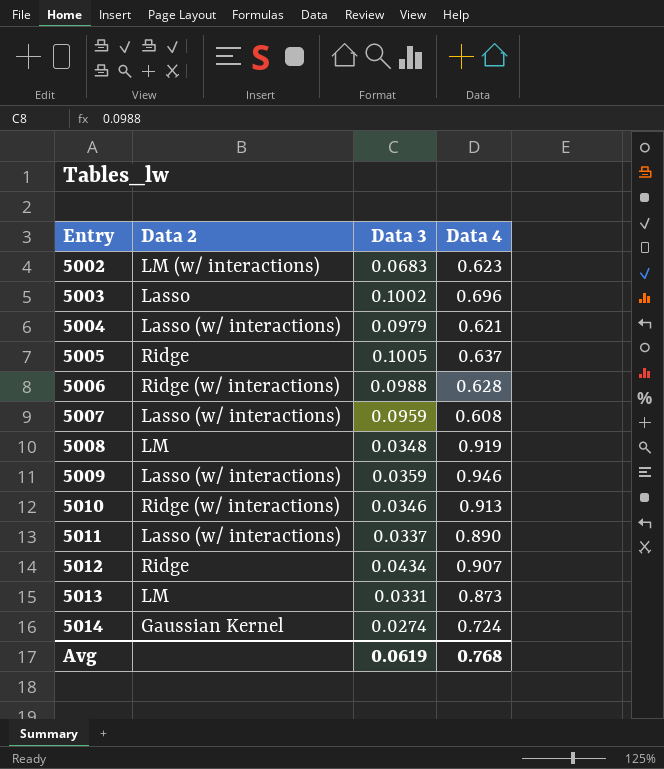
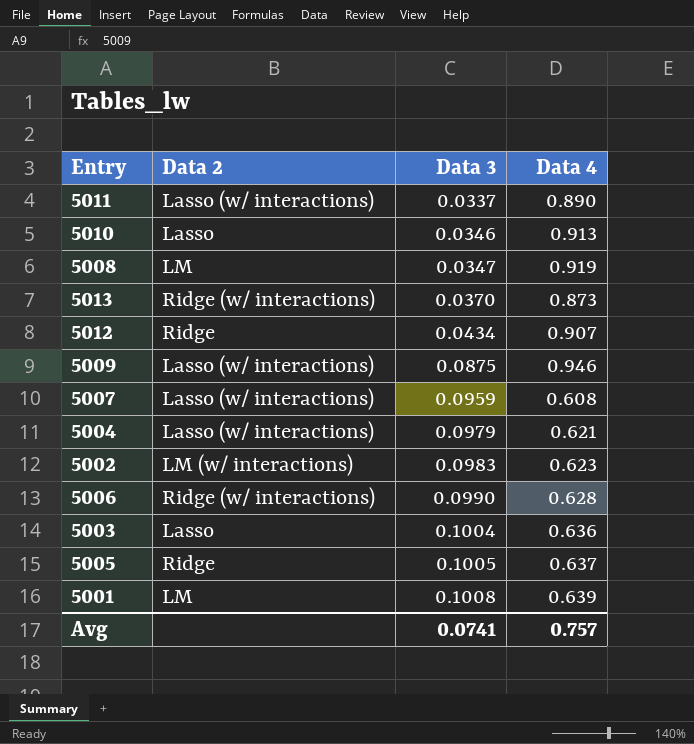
row order: Entry ascending -> Data 3 ascending
row 5014: Gaussian Kernel | 0.0274 | 0.724 -> none
5010 | Data 2: Ridge (w/ interactions) -> Lasso
5008 | Data 3: 0.0348 -> 0.0347
5013 | Data 2: LM -> Ridge (w/ interactions)
5013 | Data 3: 0.0331 -> 0.0370
5009 | Data 3: 0.0359 -> 0.0875
5002 | Data 3: 0.0683 -> 0.0983
5006 | Data 3: 0.0988 -> 0.0990
5003 | Data 3: 0.1002 -> 0.1004
5003 | Data 4: 0.696 -> 0.636
row 5001: none -> LM | 0.1008 | 0.639
Avg | Data 3: 0.0619 -> 0.0741
Avg | Data 4: 0.768 -> 0.757

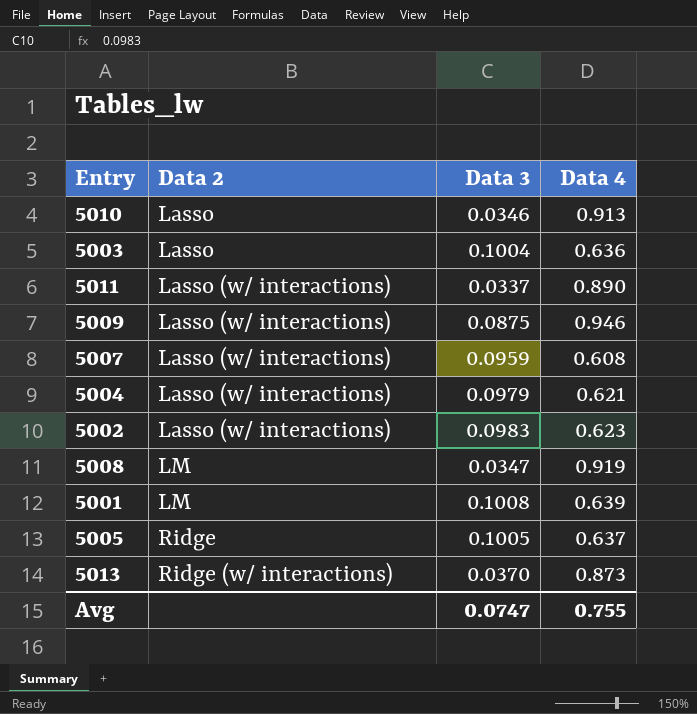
row order: Data 3 ascending -> Data 2 ascending
row 5012: Ridge | 0.0434 | 0.907 -> none
row 5006: Ridge (w/ interactions) | 0.0990 | 0.628 -> none
5002 | Data 2: LM (w/ interactions) -> Lasso (w/ interactions)
Avg | Data 3: 0.0741 -> 0.0747
Avg | Data 4: 0.757 -> 0.755

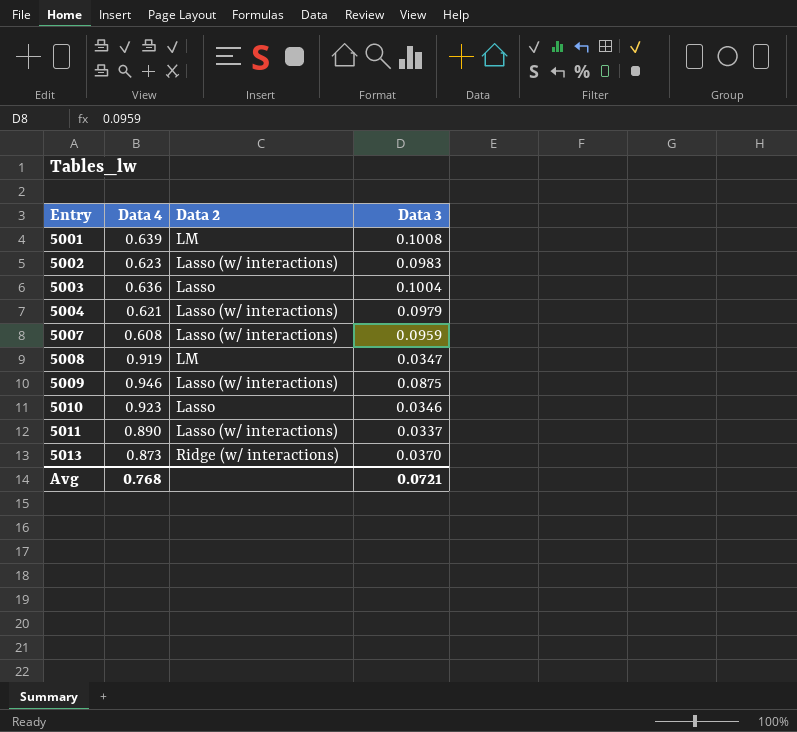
row order: Data 2 ascending -> Entry ascending
column Data 4 | position: 4 -> 2
row 5005: Ridge | 0.1005 | 0.637 -> none
5010 | Data 4: 0.913 -> 0.923
Avg | Data 4: 0.755 -> 0.768
Avg | Data 3: 0.0747 -> 0.0721

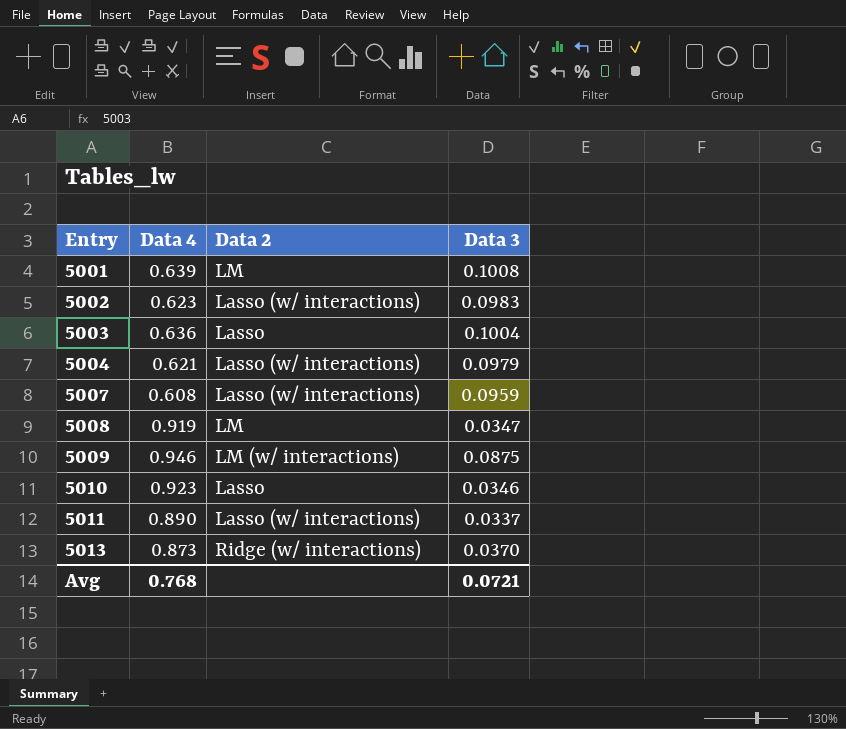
5009 | Data 2: Lasso (w/ interactions) -> LM (w/ interactions)

